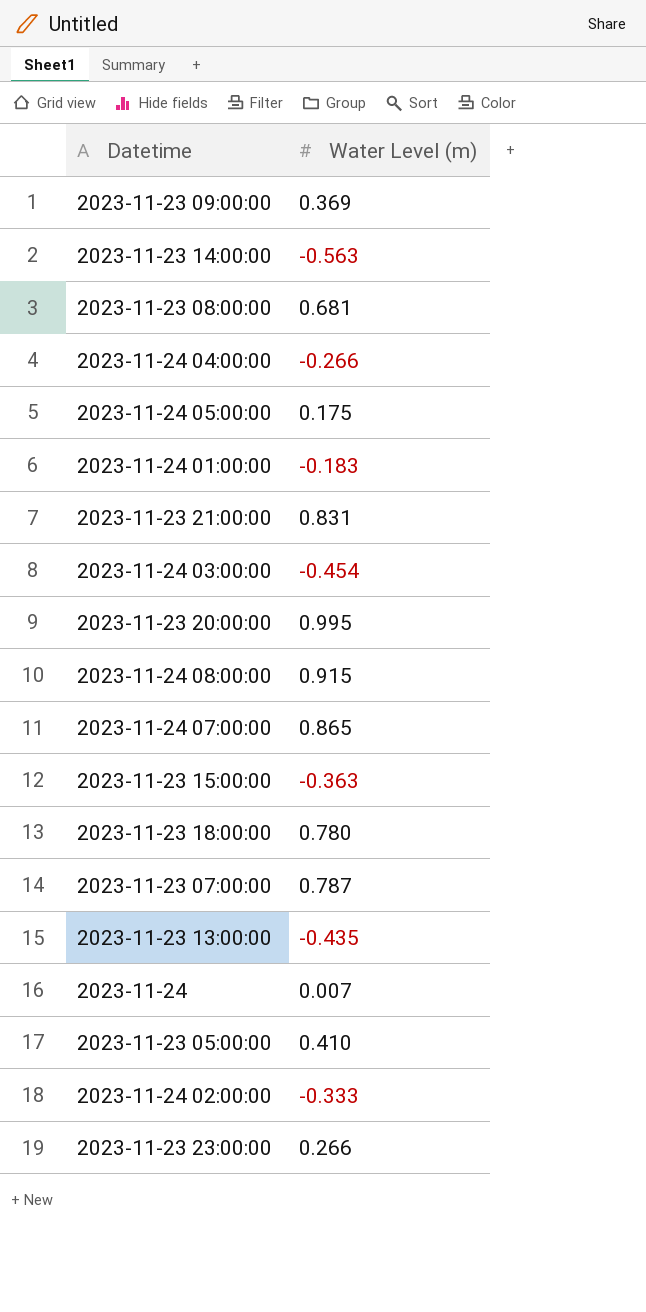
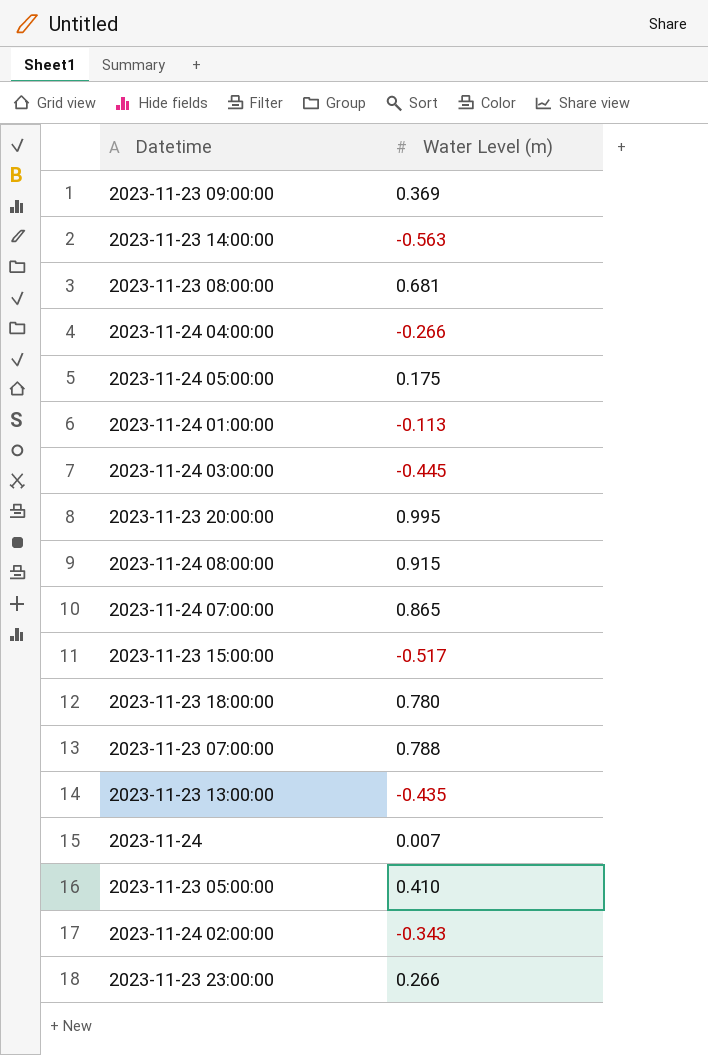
row 2023-11-23 21:00:00: 0.831 -> none
2023-11-24 01:00:00 | Water Level (m): -0.183 -> -0.113
2023-11-24 03:00:00 | Water Level (m): -0.454 -> -0.445
2023-11-23 15:00:00 | Water Level (m): -0.363 -> -0.517
2023-11-23 07:00:00 | Water Level (m): 0.787 -> 0.788
2023-11-24 02:00:00 | Water Level (m): -0.333 -> -0.343

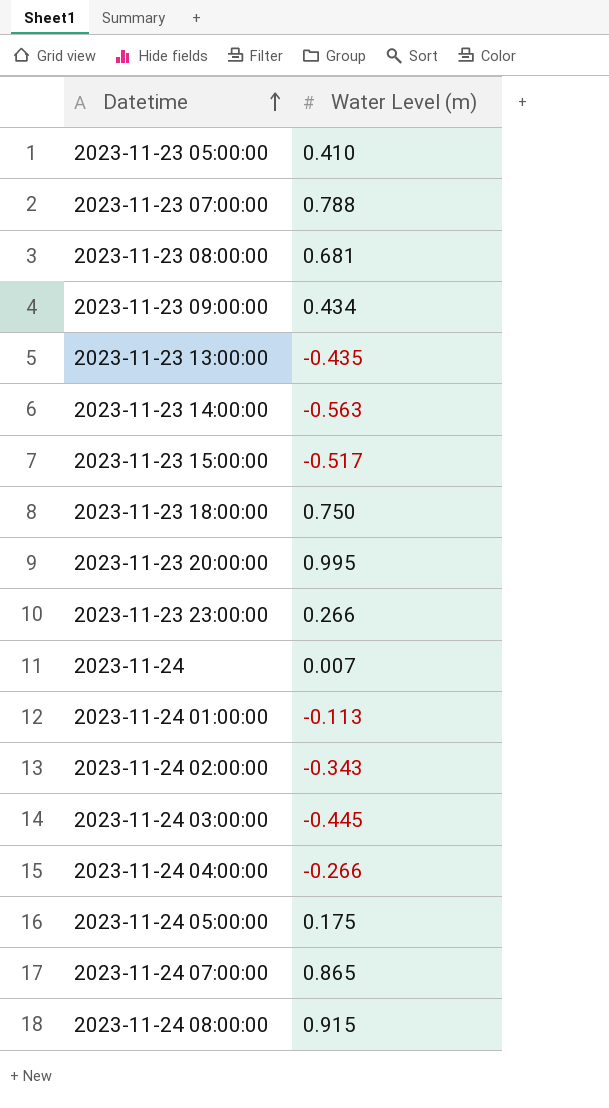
row order: none -> Datetime ascending
2023-11-23 09:00:00 | Water Level (m): 0.369 -> 0.434
2023-11-23 18:00:00 | Water Level (m): 0.780 -> 0.750

